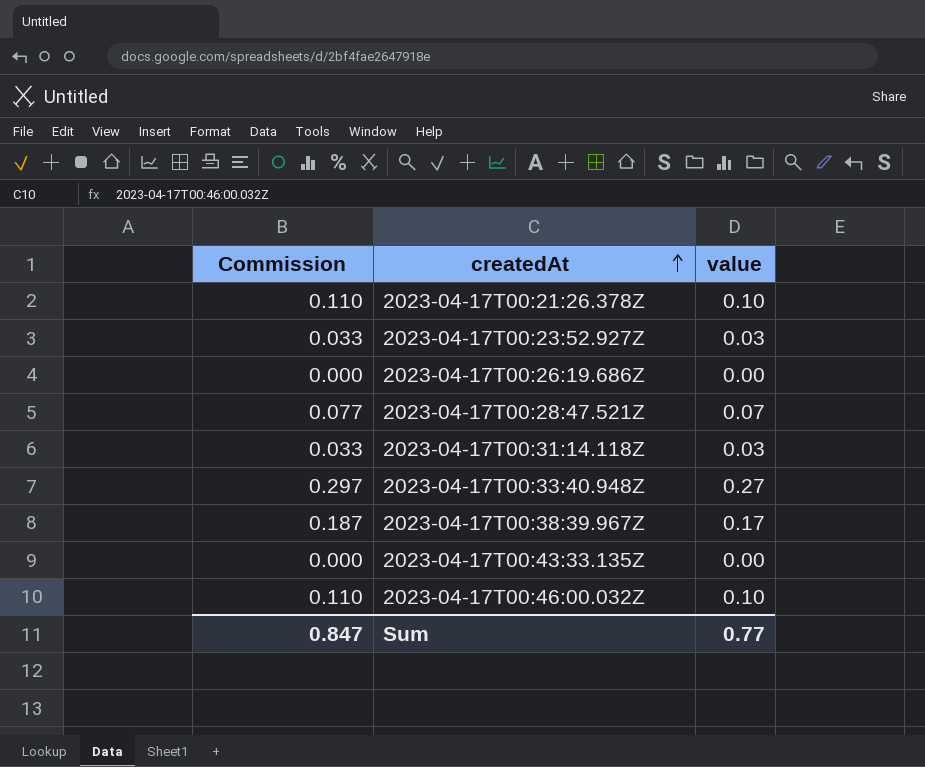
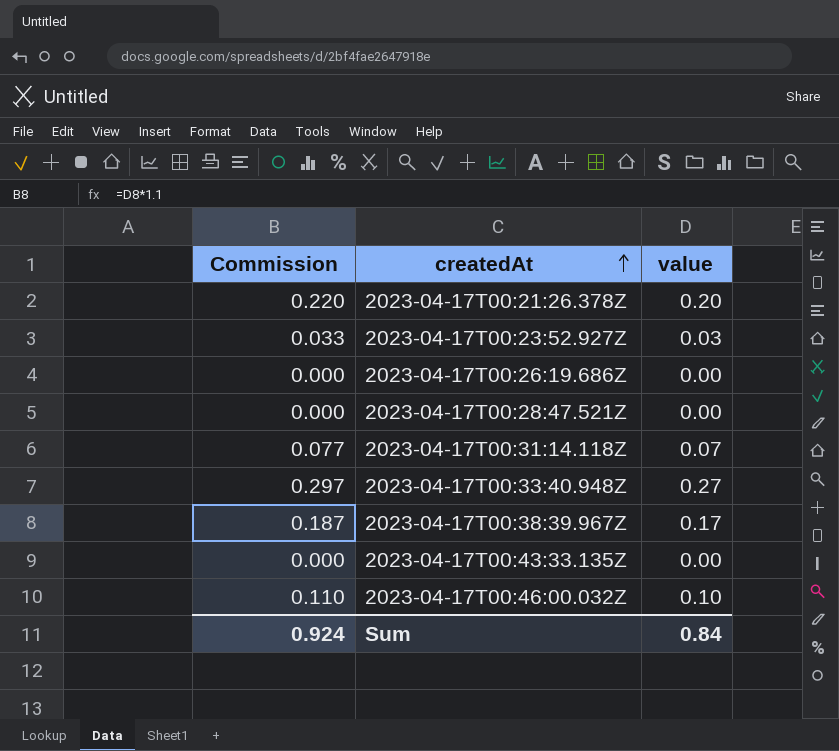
2023-04-17T00:21:26.378Z | Commission: 0.110 -> 0.220
2023-04-17T00:21:26.378Z | value: 0.10 -> 0.20
2023-04-17T00:28:47.521Z | Commission: 0.077 -> 0.000
2023-04-17T00:28:47.521Z | value: 0.07 -> 0.00
2023-04-17T00:31:14.118Z | Commission: 0.033 -> 0.077
2023-04-17T00:31:14.118Z | value: 0.03 -> 0.07
Sum | Commission: 0.847 -> 0.924
Sum | value: 0.77 -> 0.84

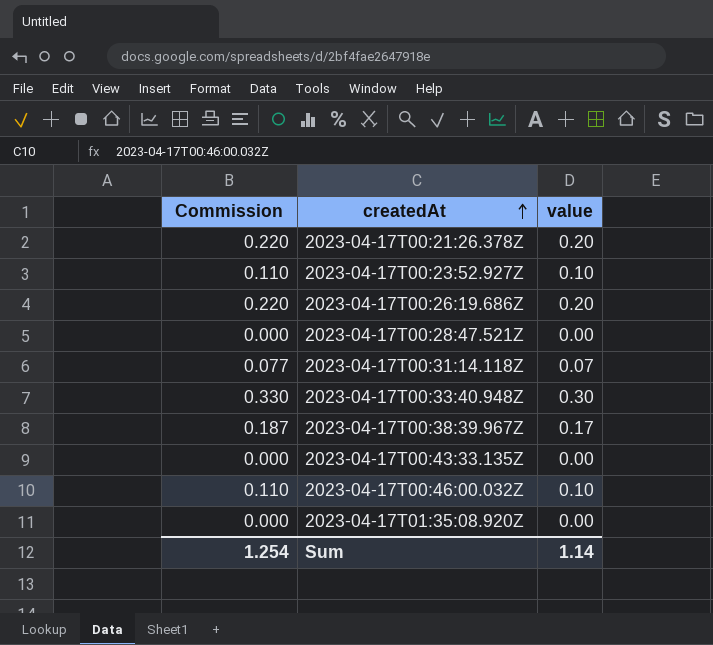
2023-04-17T00:23:52.927Z | Commission: 0.033 -> 0.110
2023-04-17T00:23:52.927Z | value: 0.03 -> 0.10
2023-04-17T00:26:19.686Z | Commission: 0.000 -> 0.220
2023-04-17T00:26:19.686Z | value: 0.00 -> 0.20
2023-04-17T00:33:40.948Z | Commission: 0.297 -> 0.330
2023-04-17T00:33:40.948Z | value: 0.27 -> 0.30
row 2023-04-17T01:35:08.920Z: none -> 0.000 | 0.00
Sum | Commission: 0.924 -> 1.254
Sum | value: 0.84 -> 1.14

